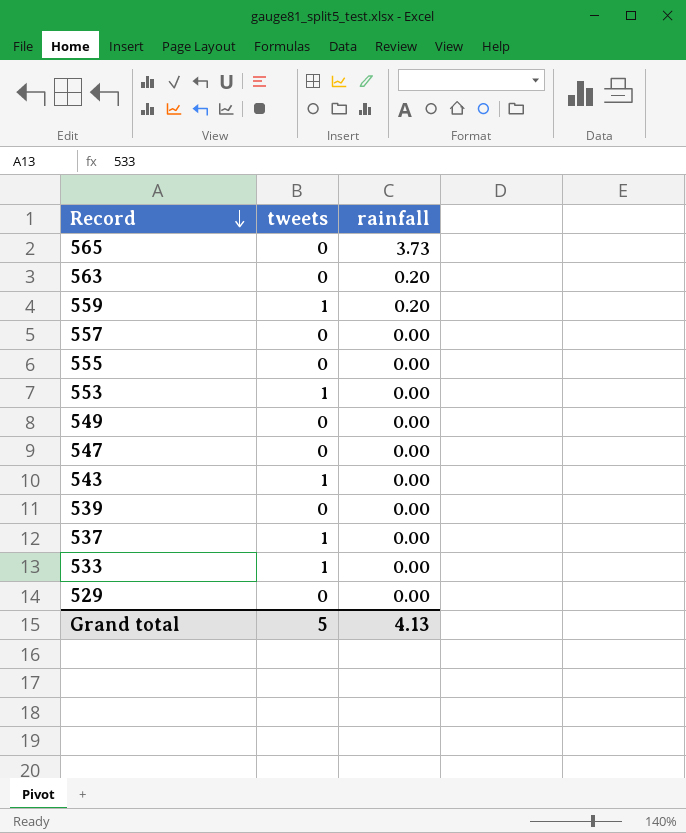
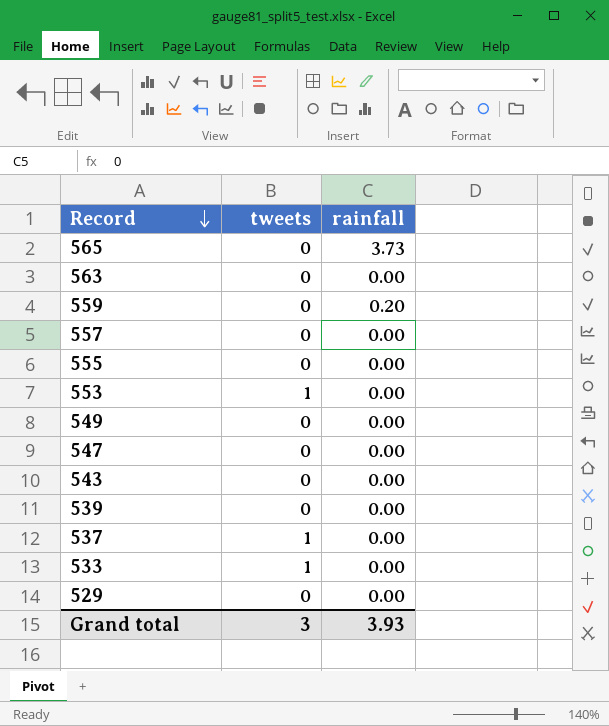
563 | rainfall: 0.20 -> 0.00
559 | tweets: 1 -> 0
543 | tweets: 1 -> 0
Grand total | tweets: 5 -> 3
Grand total | rainfall: 4.13 -> 3.93

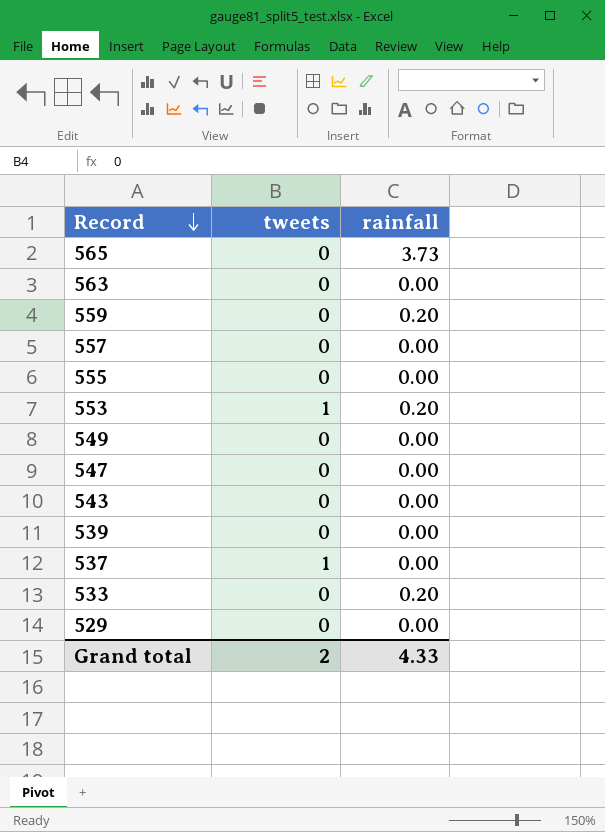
553 | rainfall: 0.00 -> 0.20
533 | tweets: 1 -> 0
533 | rainfall: 0.00 -> 0.20
Grand total | tweets: 3 -> 2
Grand total | rainfall: 3.93 -> 4.33

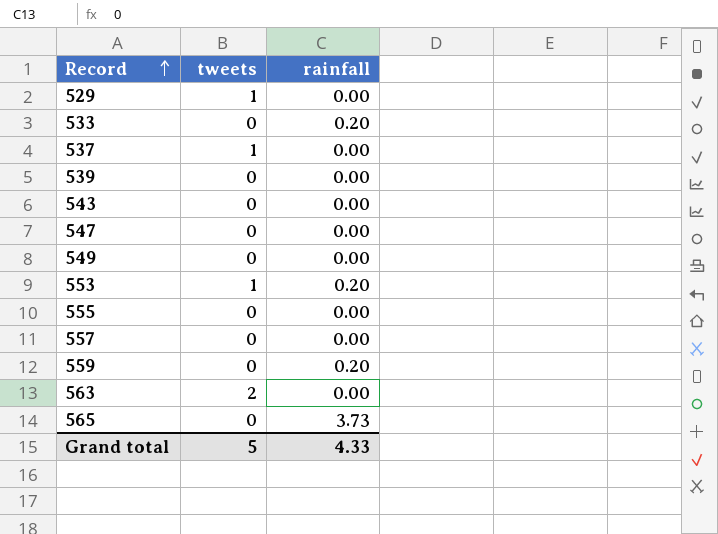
row order: Record descending -> Record ascending
529 | tweets: 0 -> 1
563 | tweets: 0 -> 2
Grand total | tweets: 2 -> 5

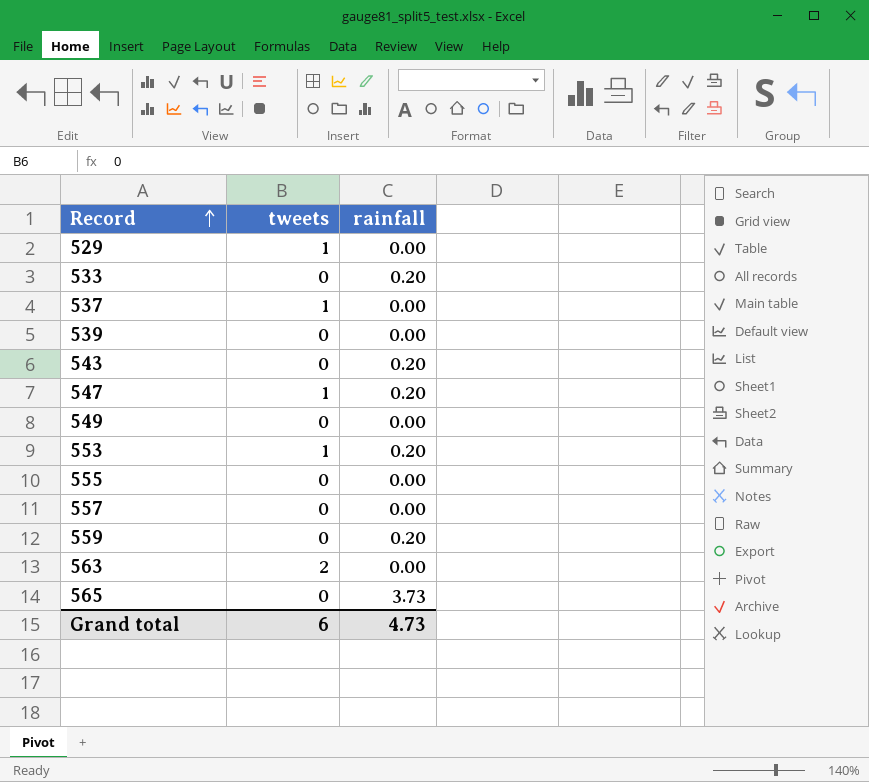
543 | rainfall: 0.00 -> 0.20
547 | tweets: 0 -> 1
547 | rainfall: 0.00 -> 0.20
Grand total | tweets: 5 -> 6
Grand total | rainfall: 4.33 -> 4.73

